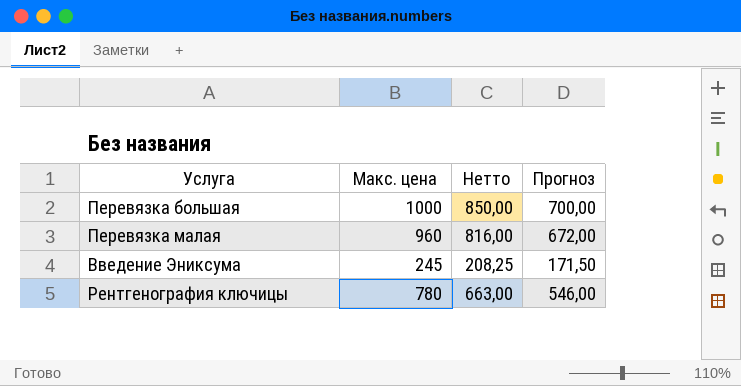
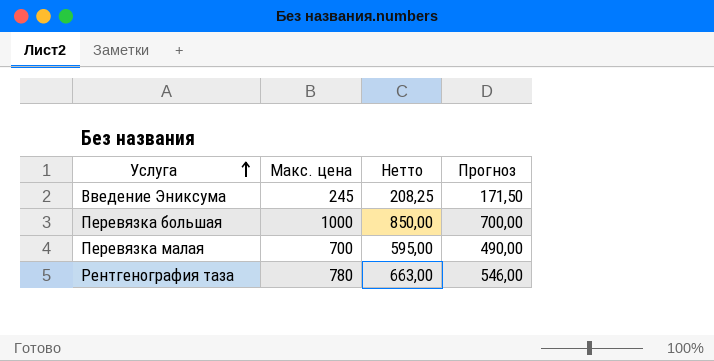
row order: none -> Услуга ascending
row Рентгенография ключицы: 780 | 663,00 | 546,00 -> none
Перевязка малая | Макс. цена: 960 -> 700
Перевязка малая | Нетто: 816,00 -> 595,00
Перевязка малая | Прогноз: 672,00 -> 490,00
row Рентгенография таза: none -> 780 | 663,00 | 546,00

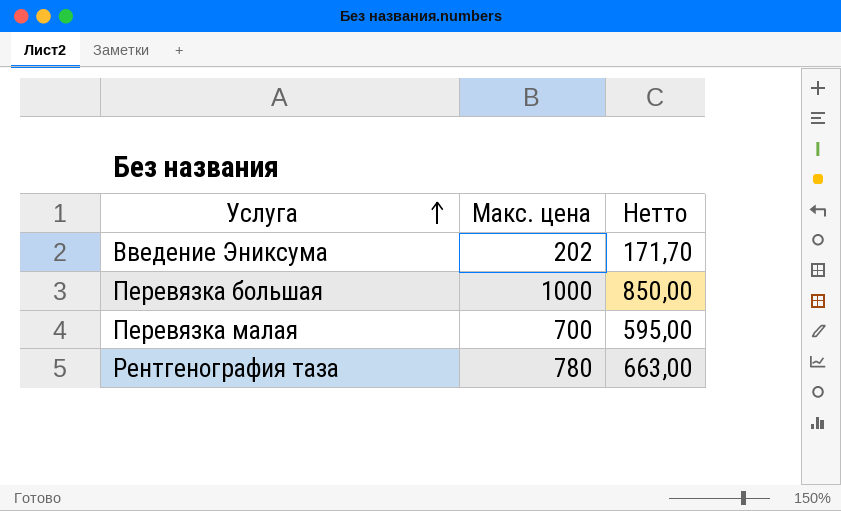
column Прогноз | formula: [Макс. цена] * 0,7 -> none
Введение Эниксума | Макс. цена: 245 -> 202
Введение Эниксума | Нетто: 208,25 -> 171,70

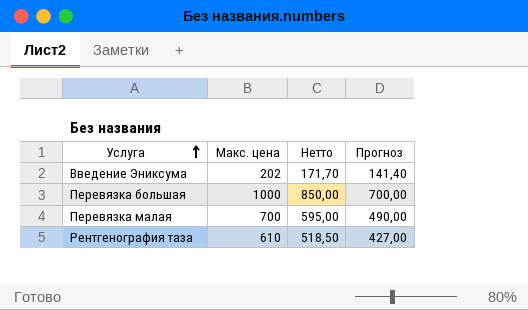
column Прогноз | formula: none -> [Макс. цена] * 0,7
Рентгенография таза | Макс. цена: 780 -> 610
Рентгенография таза | Нетто: 663,00 -> 518,50

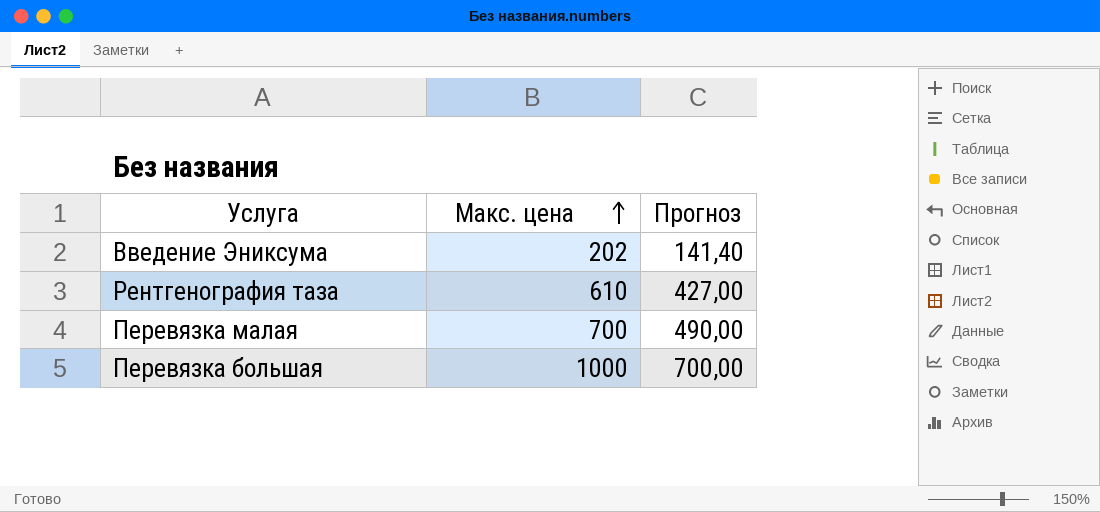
row order: Услуга ascending -> Макс. цена ascending
column Нетто | formula: [Макс. цена] * 0,85 -> none

